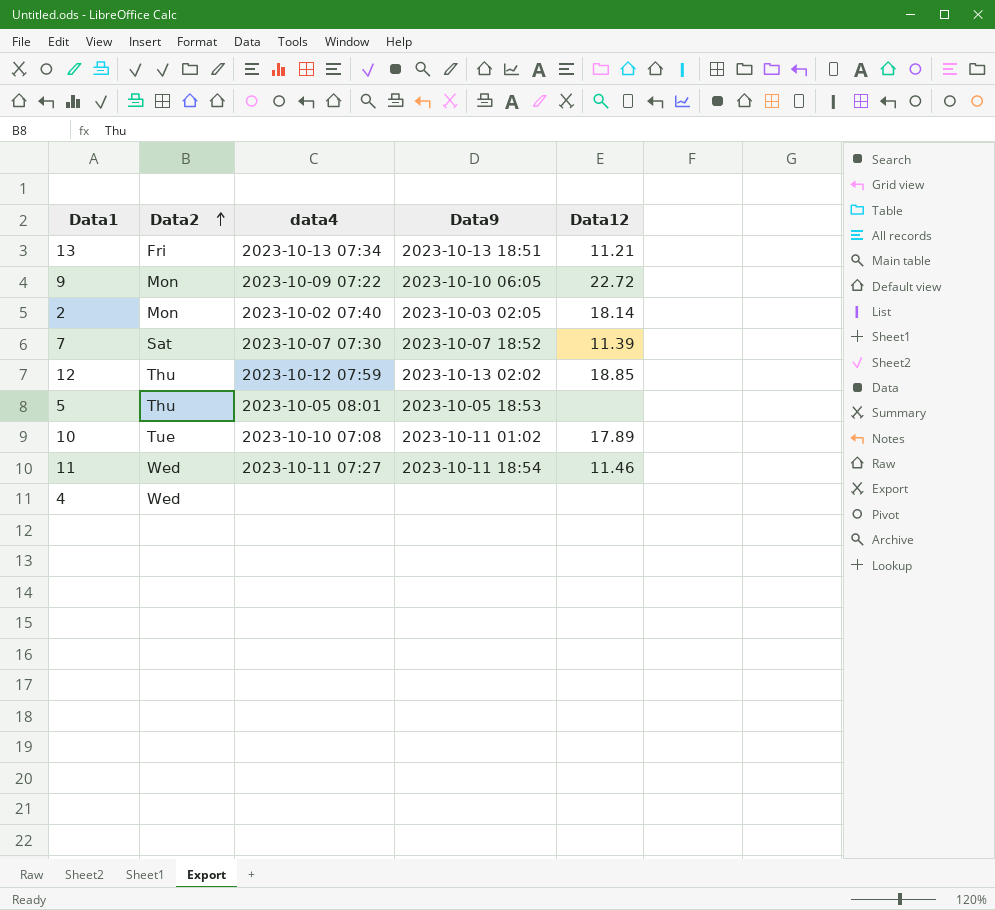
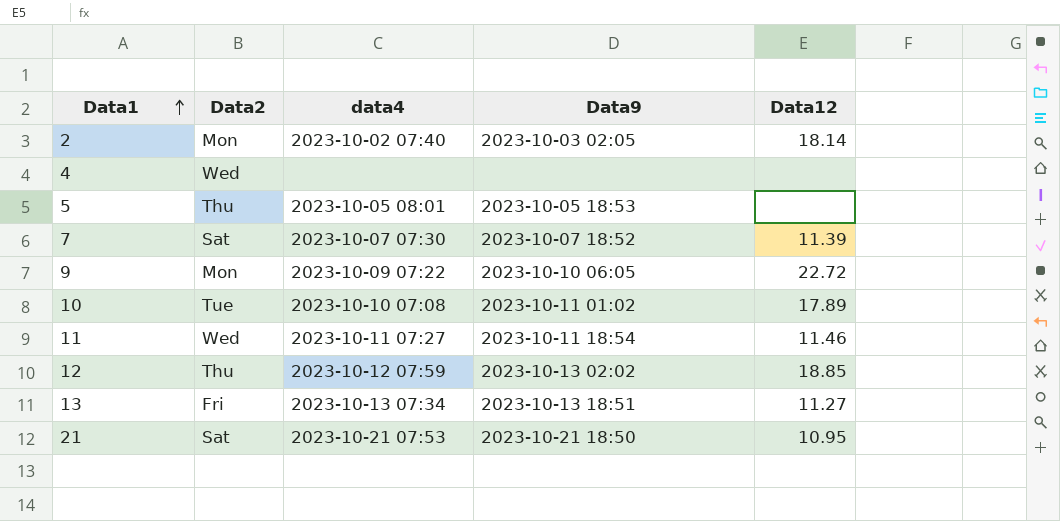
row order: Data2 ascending -> Data1 ascending
13 | Data12: 11.21 -> 11.27
row 21: none -> Sat | 2023-10-21 07:53 | 2023-10-21 18:50 | 10.95

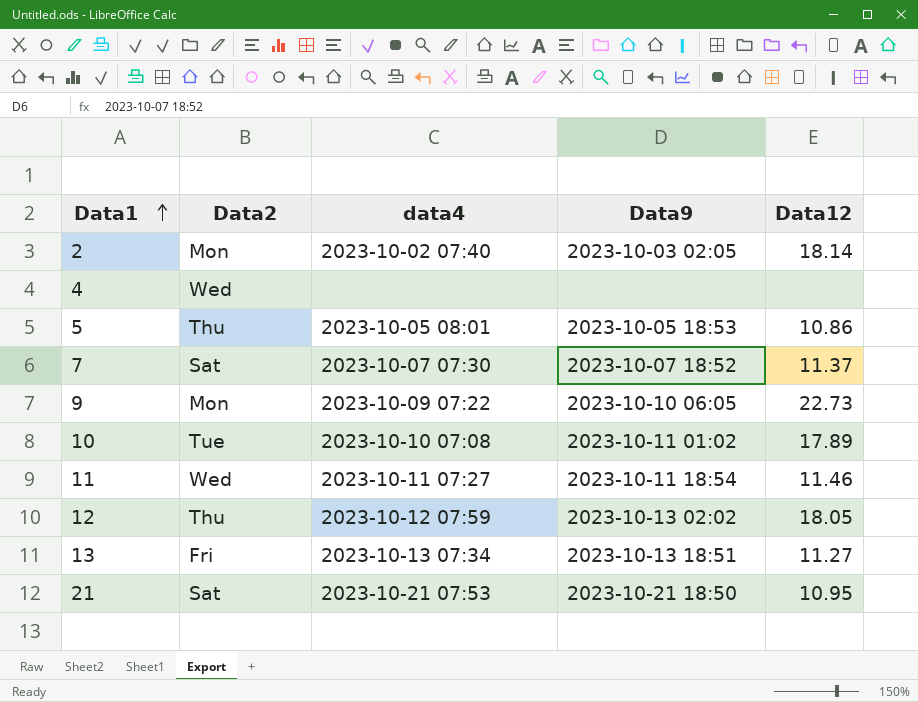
5 | Data12: none -> 10.86
7 | Data12: 11.39 -> 11.37
9 | Data12: 22.72 -> 22.73
12 | Data12: 18.85 -> 18.05

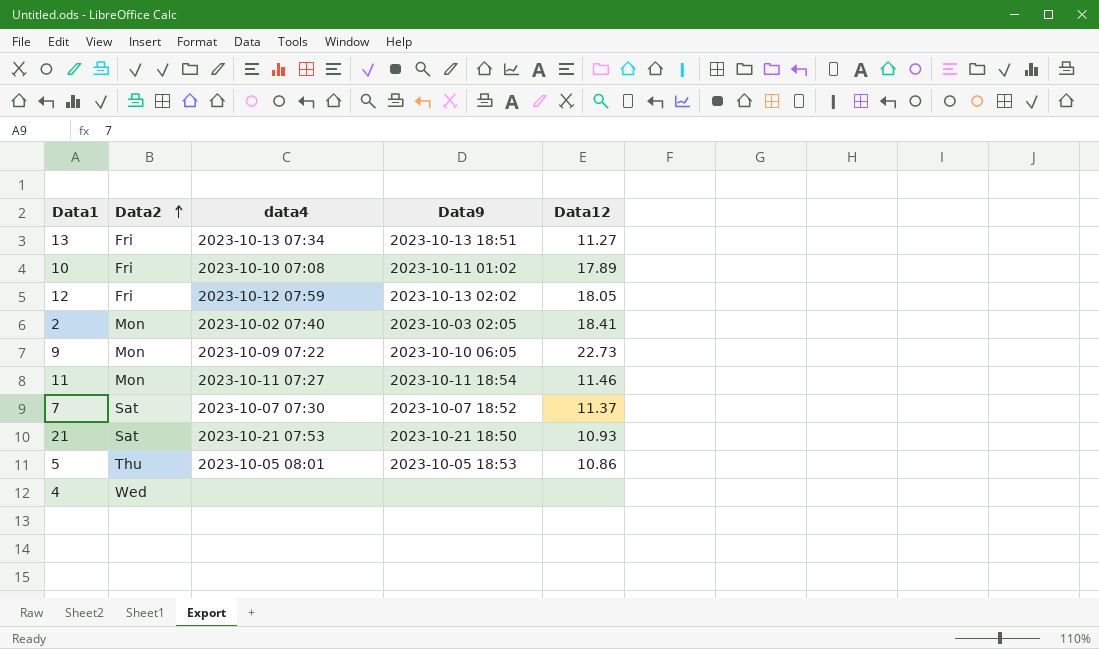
row order: Data1 ascending -> Data2 ascending
10 | Data2: Tue -> Fri
12 | Data2: Thu -> Fri
2 | Data12: 18.14 -> 18.41
11 | Data2: Wed -> Mon
21 | Data12: 10.95 -> 10.93

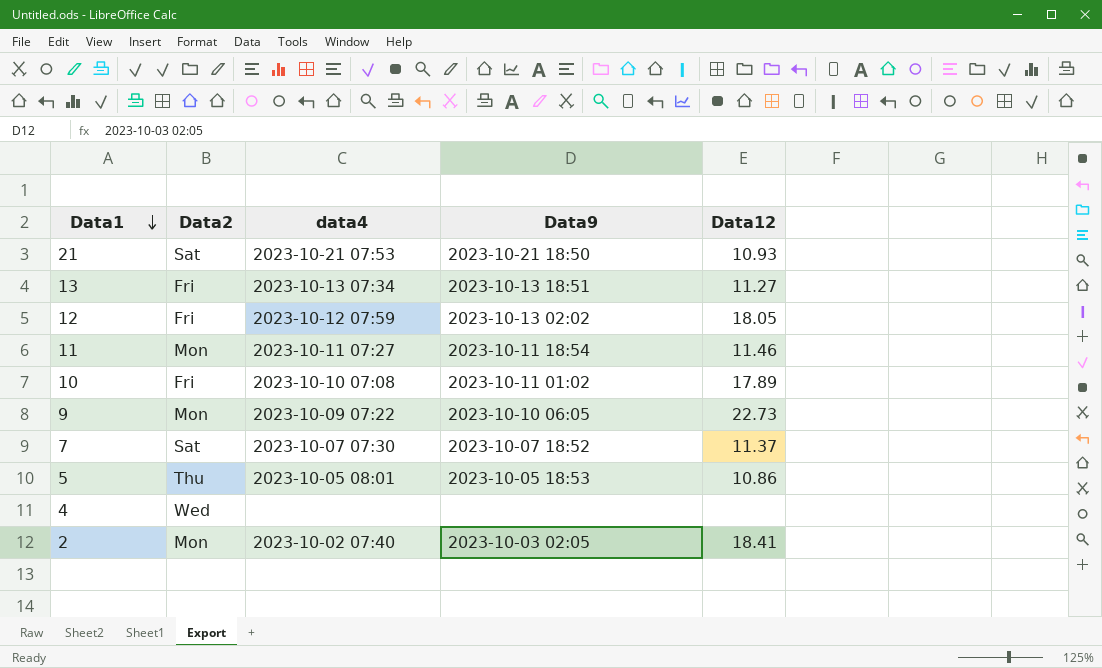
row order: Data2 ascending -> Data1 descending

